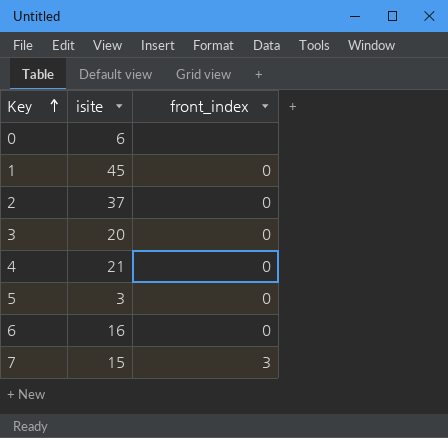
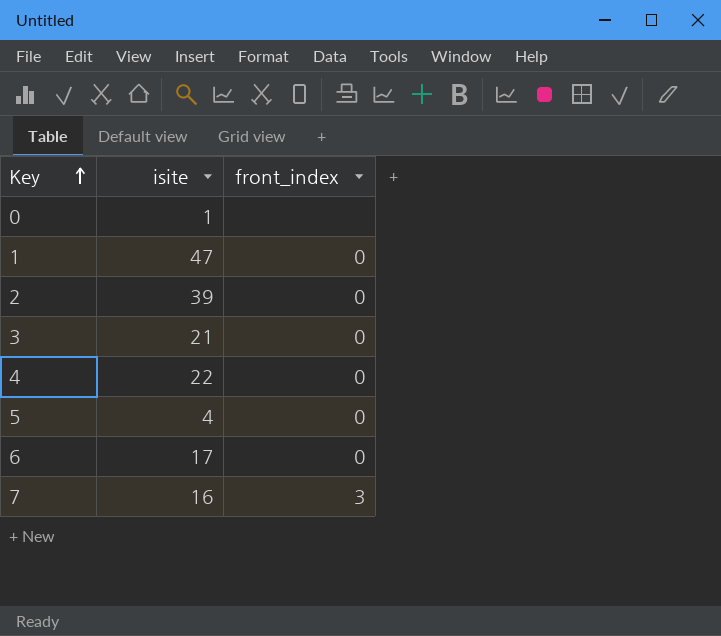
0 | isite: 6 -> 1
1 | isite: 45 -> 47
2 | isite: 37 -> 39
3 | isite: 20 -> 21
4 | isite: 21 -> 22
5 | isite: 3 -> 4
6 | isite: 16 -> 17
7 | isite: 15 -> 16

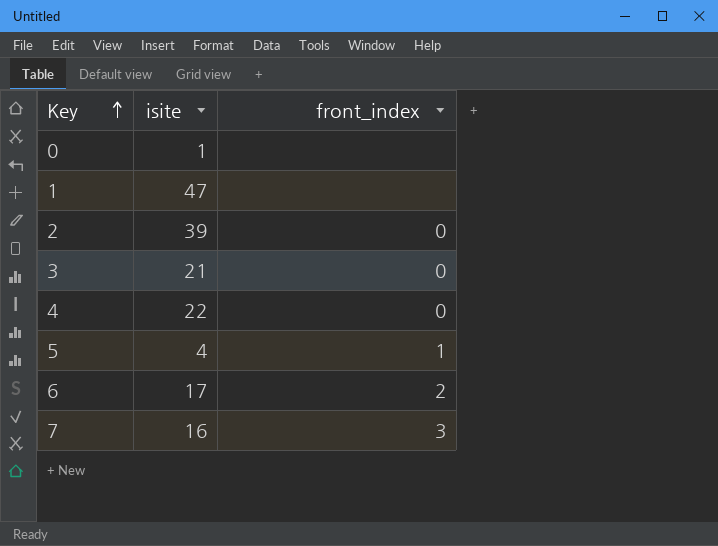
1 | front_index: 0 -> none
5 | front_index: 0 -> 1
6 | front_index: 0 -> 2

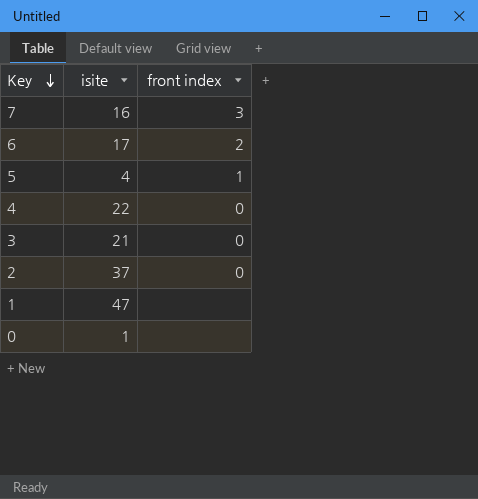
row order: Key ascending -> Key descending
column name: front_index -> front index
2 | isite: 39 -> 37

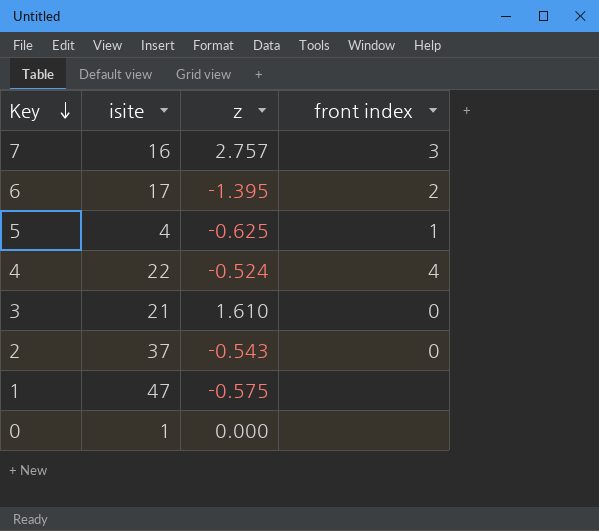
column z | position: none -> 3
4 | front index: 0 -> 4

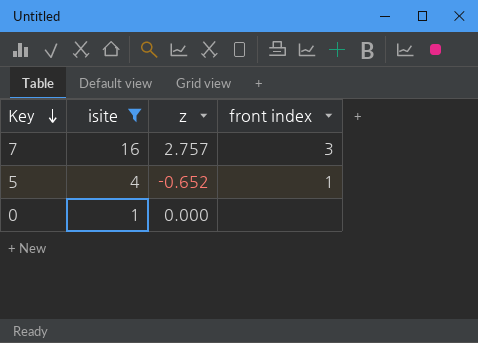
filter: none -> isite <= 16
5 | z: -0.625 -> -0.652

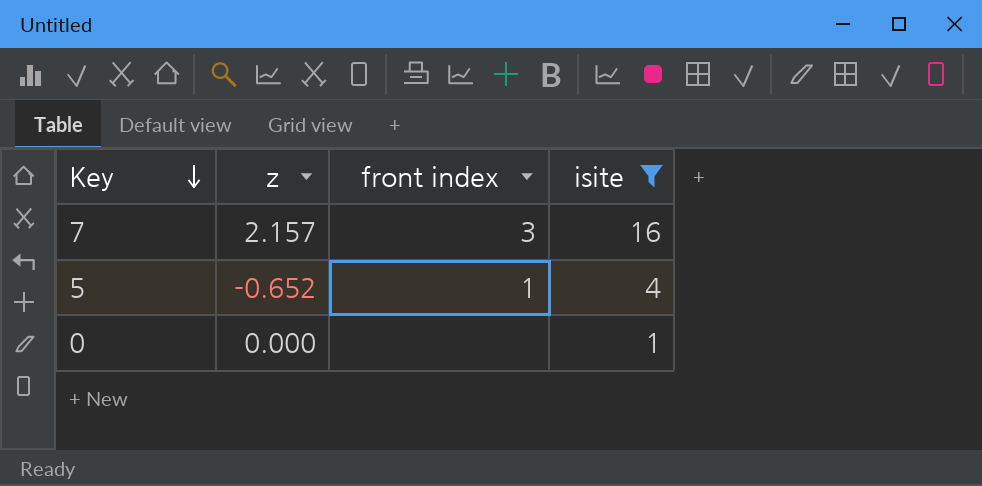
column isite | position: 2 -> 4
7 | z: 2.757 -> 2.157

